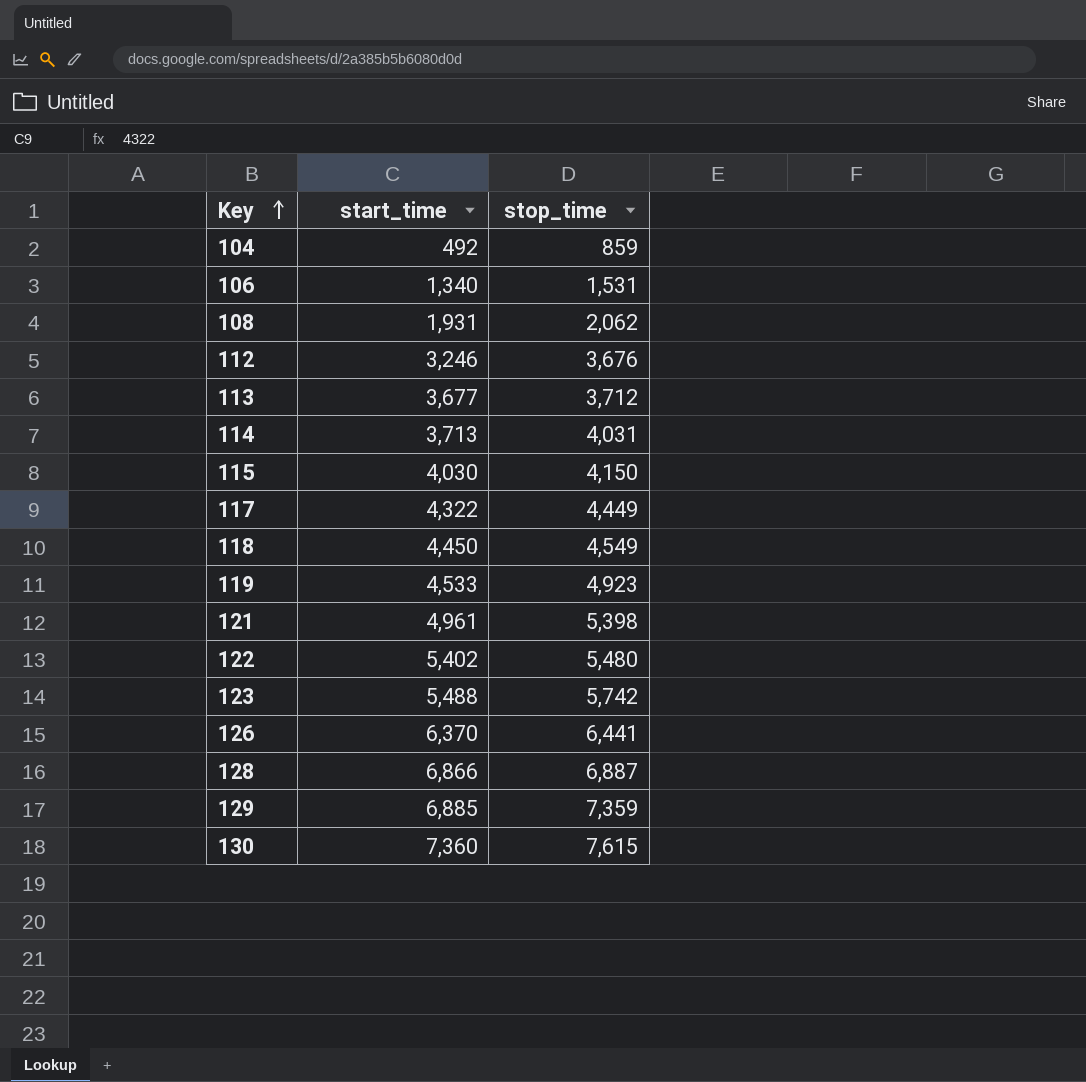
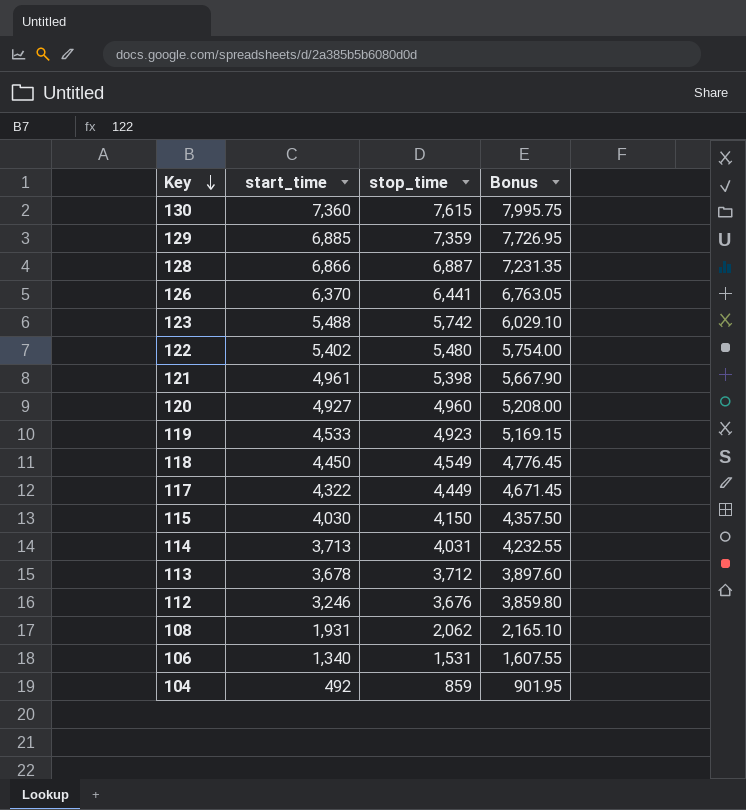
row order: Key ascending -> Key descending
column Bonus | formula: none -> [stop_time] * 1.05
row 120: none -> 4,927 | 4,960 | 5,208.00
113 | start_time: 3,677 -> 3,678

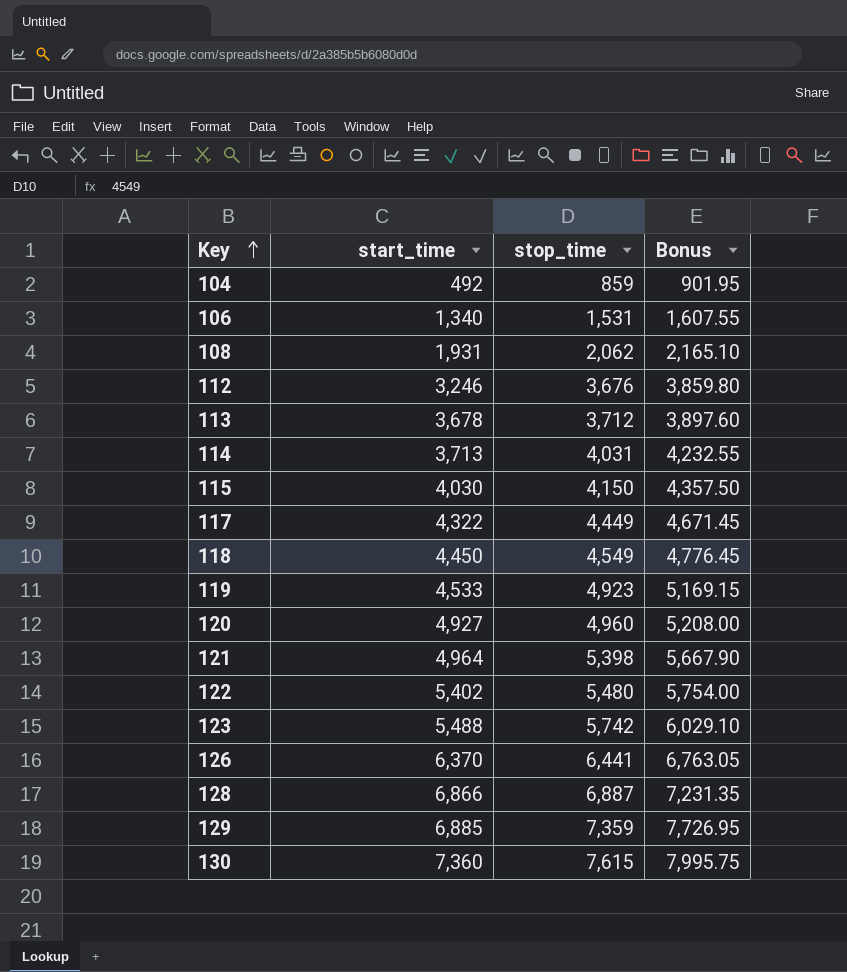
row order: Key descending -> Key ascending
121 | start_time: 4,961 -> 4,964

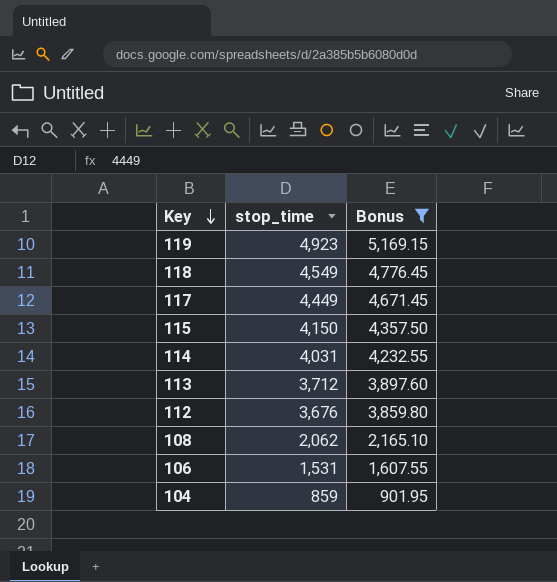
filter: none -> Bonus <= 5,169.15
row order: Key ascending -> Key descending
column start_time | position: 2 -> none

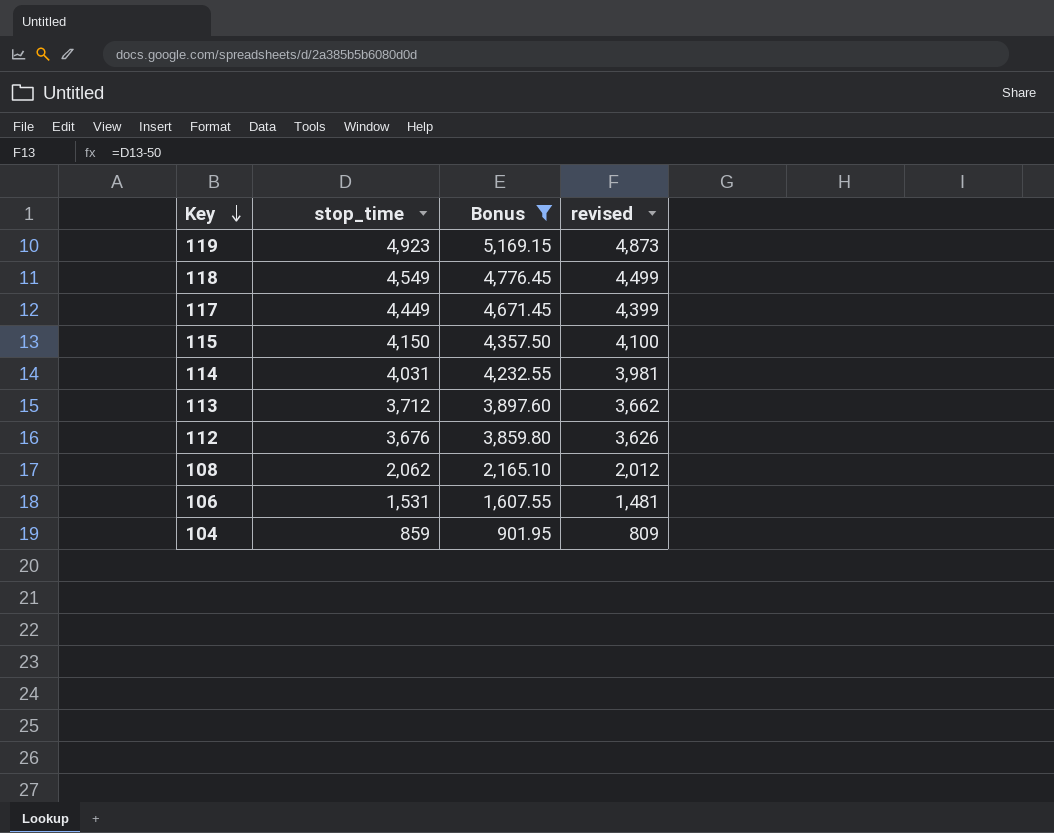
column revised | formula: none -> [stop_time] - 50

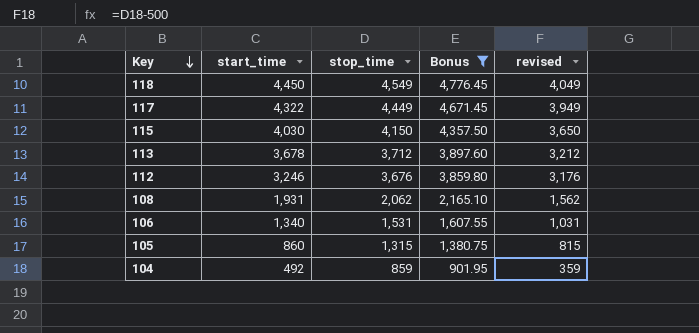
column start_time | position: none -> 2
column revised | formula: [stop_time] - 50 -> [stop_time] - 500
row 119: 4,923 | 5,169.15 | 4,873 -> none
row 114: 4,031 | 4,232.55 | 3,981 -> none
row 105: none -> 860 | 1,315 | 1,380.75 | 815

